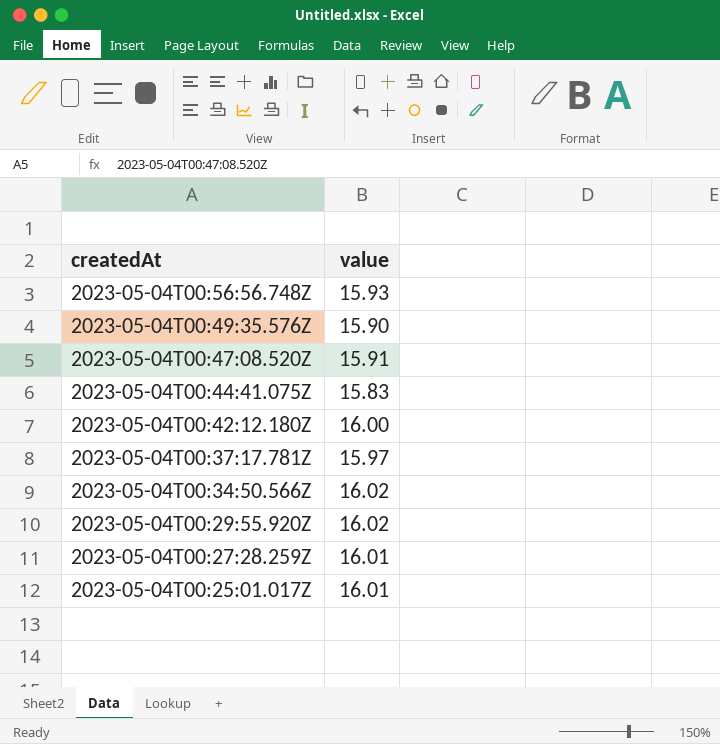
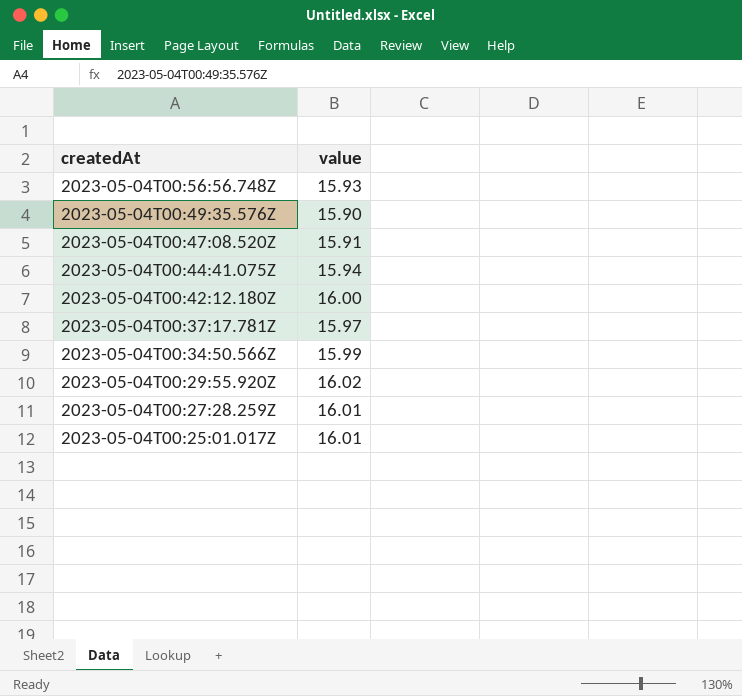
2023-05-04T00:44:41.075Z | value: 15.83 -> 15.94
2023-05-04T00:34:50.566Z | value: 16.02 -> 15.99

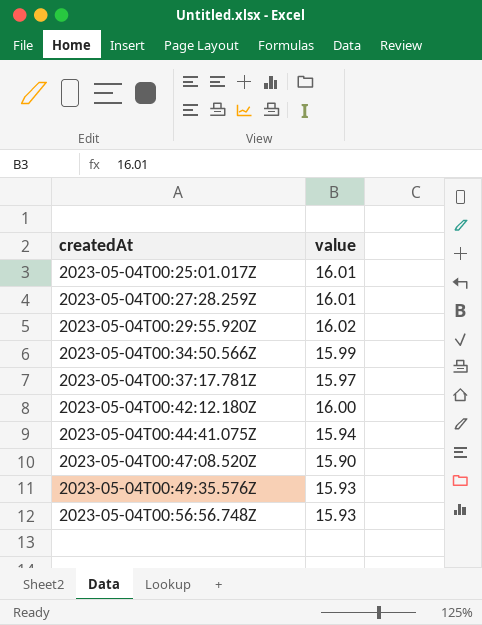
row order: createdAt descending -> createdAt ascending
2023-05-04T00:47:08.520Z | value: 15.91 -> 15.90
2023-05-04T00:49:35.576Z | value: 15.90 -> 15.93

